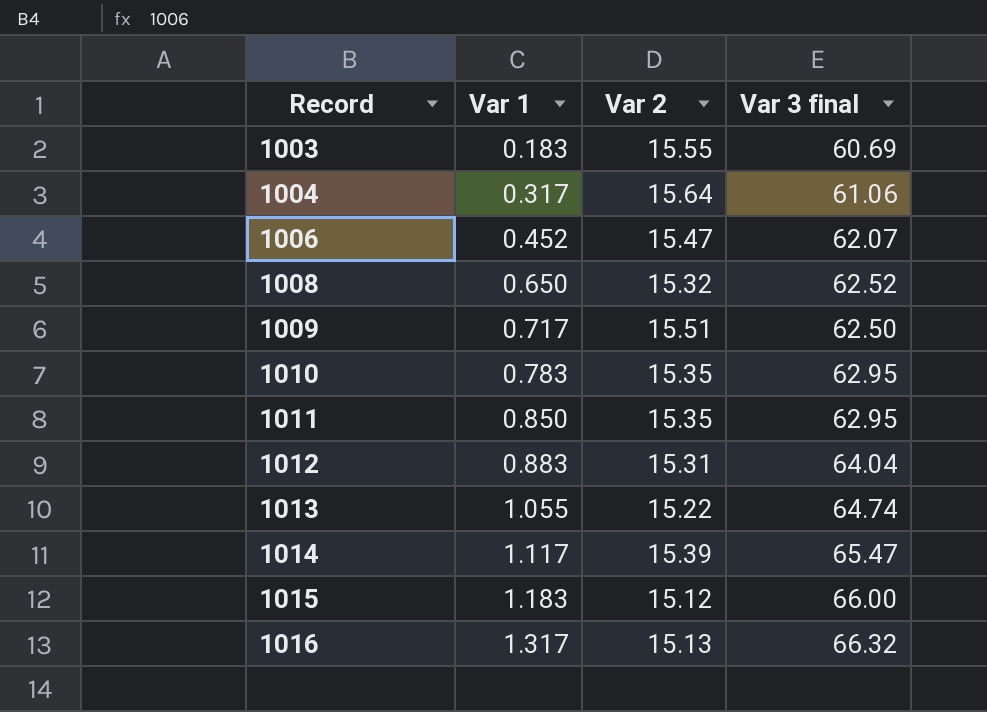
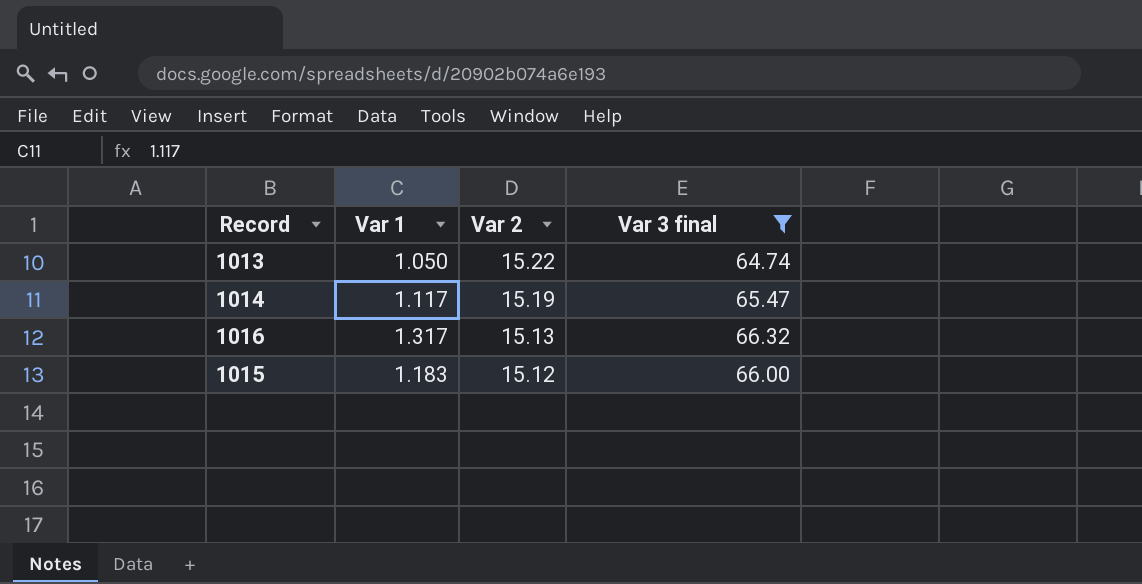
filter: none -> Var 3 final >= 64.74
row order: Record ascending -> Var 2 descending
1013 | Var 1: 1.055 -> 1.050
1014 | Var 2: 15.39 -> 15.19

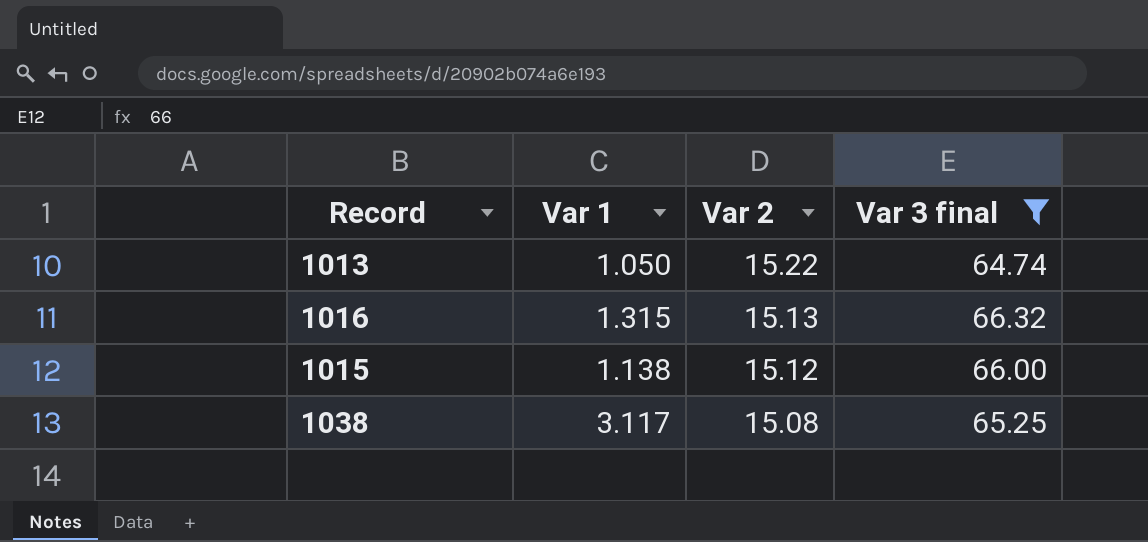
row 1014: 1.117 | 15.19 | 65.47 -> none
1016 | Var 1: 1.317 -> 1.315
1015 | Var 1: 1.183 -> 1.138
row 1038: none -> 3.117 | 15.08 | 65.25

